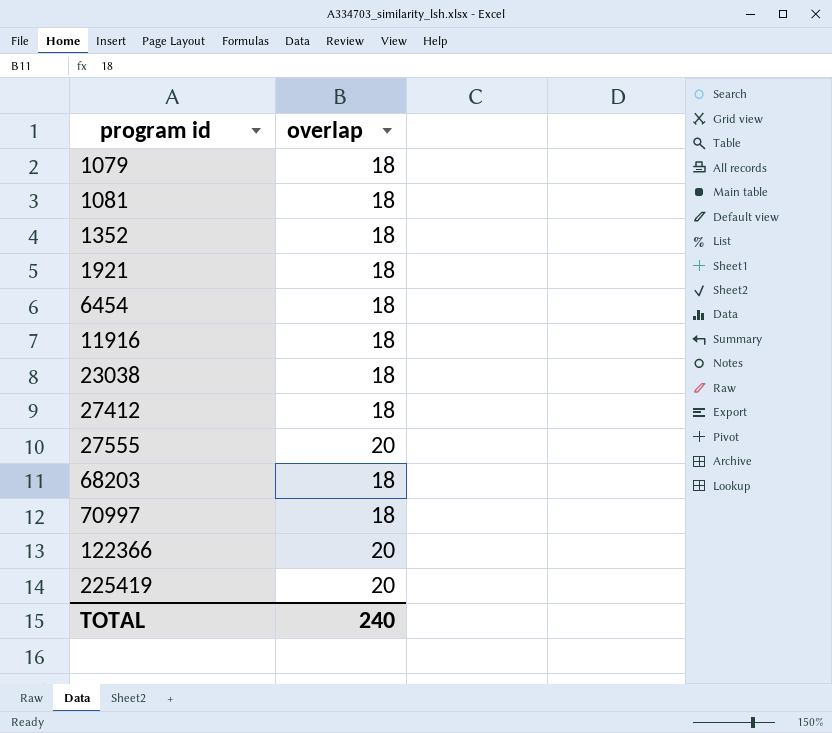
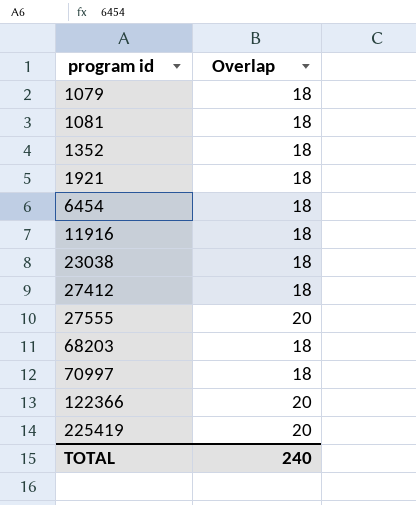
column name: overlap -> Overlap

